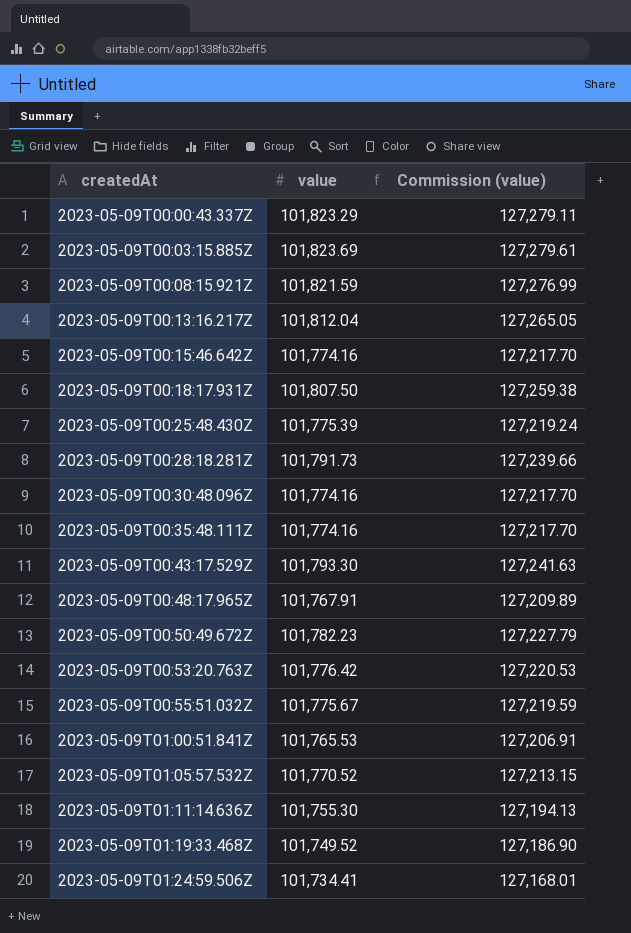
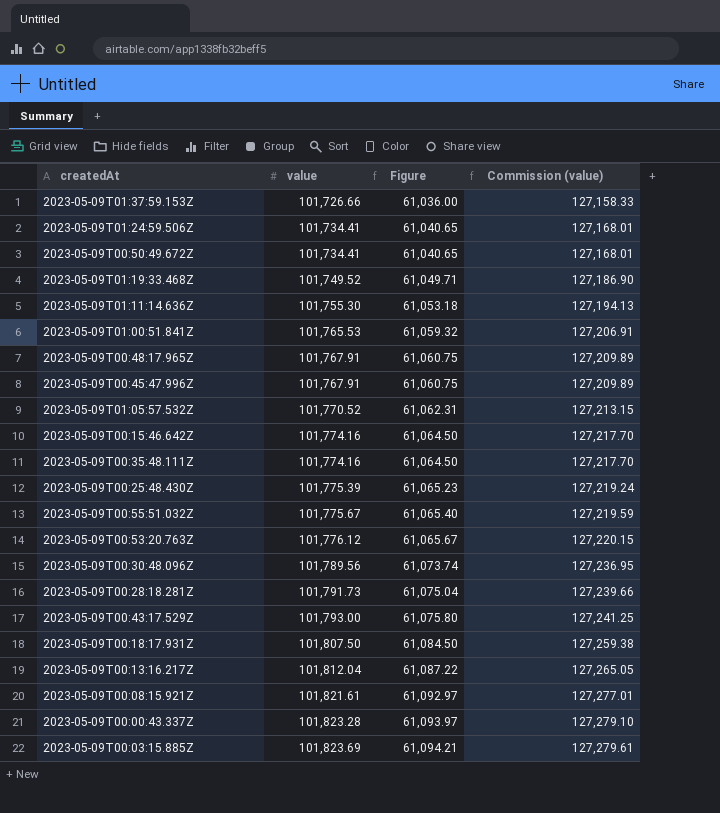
row order: createdAt ascending -> value ascending
column Figure | formula: none -> [value] * 0.6
row 2023-05-09T01:37:59.153Z: none -> 101,726.66 | 61,036.00 | 127,158.33
2023-05-09T00:50:49.672Z | value: 101,782.23 -> 101,734.41
2023-05-09T00:50:49.672Z | Commission (value): 127,227.79 -> 127,168.01
row 2023-05-09T00:45:47.996Z: none -> 101,767.91 | 61,060.75 | 127,209.89
2023-05-09T00:53:20.763Z | value: 101,776.42 -> 101,776.12
2023-05-09T00:53:20.763Z | Commission (value): 127,220.53 -> 127,220.15
2023-05-09T00:30:48.096Z | value: 101,774.16 -> 101,789.56
2023-05-09T00:30:48.096Z | Commission (value): 127,217.70 -> 127,236.95
2023-05-09T00:43:17.529Z | value: 101,793.30 -> 101,793.00
2023-05-09T00:43:17.529Z | Commission (value): 127,241.63 -> 127,241.25
2023-05-09T00:08:15.921Z | value: 101,821.59 -> 101,821.61
2023-05-09T00:08:15.921Z | Commission (value): 127,276.99 -> 127,277.01
2023-05-09T00:00:43.337Z | value: 101,823.29 -> 101,823.28
2023-05-09T00:00:43.337Z | Commission (value): 127,279.11 -> 127,279.10

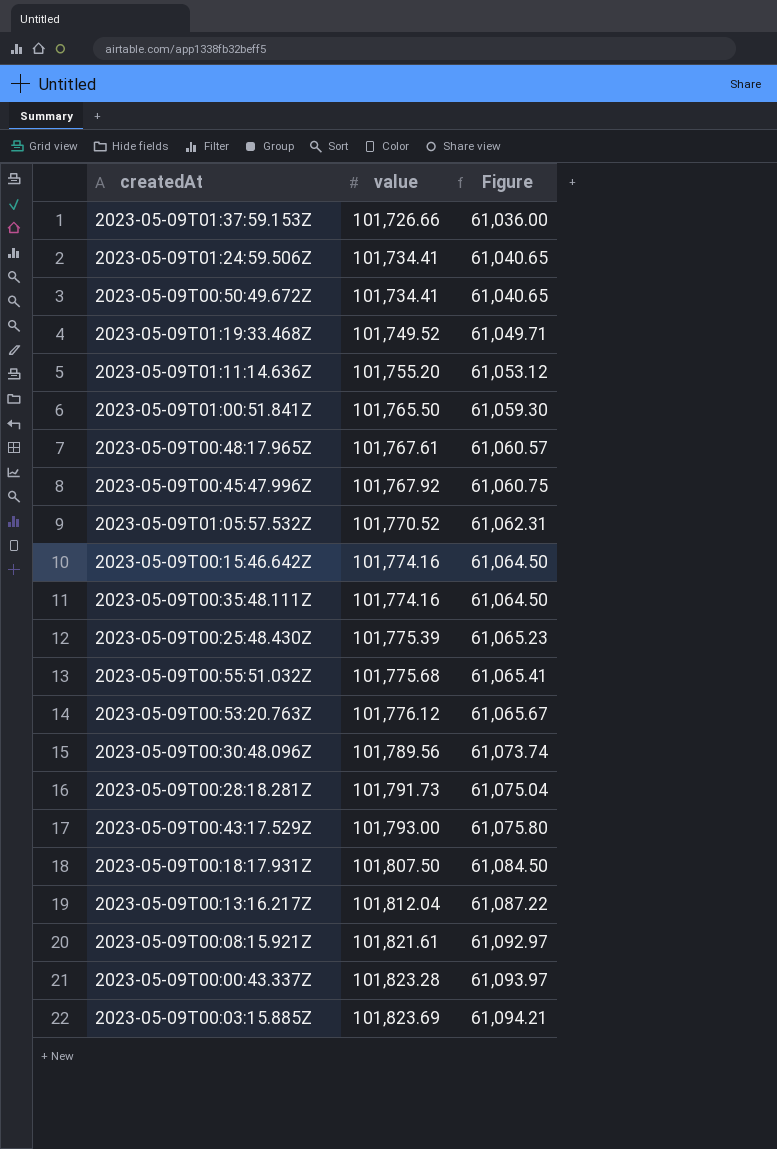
column Commission (value) | formula: [value] * 1.25 -> none
2023-05-09T01:11:14.636Z | value: 101,755.30 -> 101,755.20
2023-05-09T01:11:14.636Z | Figure: 61,053.18 -> 61,053.12
2023-05-09T01:00:51.841Z | value: 101,765.53 -> 101,765.50
2023-05-09T01:00:51.841Z | Figure: 61,059.32 -> 61,059.30
2023-05-09T00:48:17.965Z | value: 101,767.91 -> 101,767.61
2023-05-09T00:48:17.965Z | Figure: 61,060.75 -> 61,060.57
2023-05-09T00:45:47.996Z | value: 101,767.91 -> 101,767.92
2023-05-09T00:55:51.032Z | value: 101,775.67 -> 101,775.68
2023-05-09T00:55:51.032Z | Figure: 61,065.40 -> 61,065.41

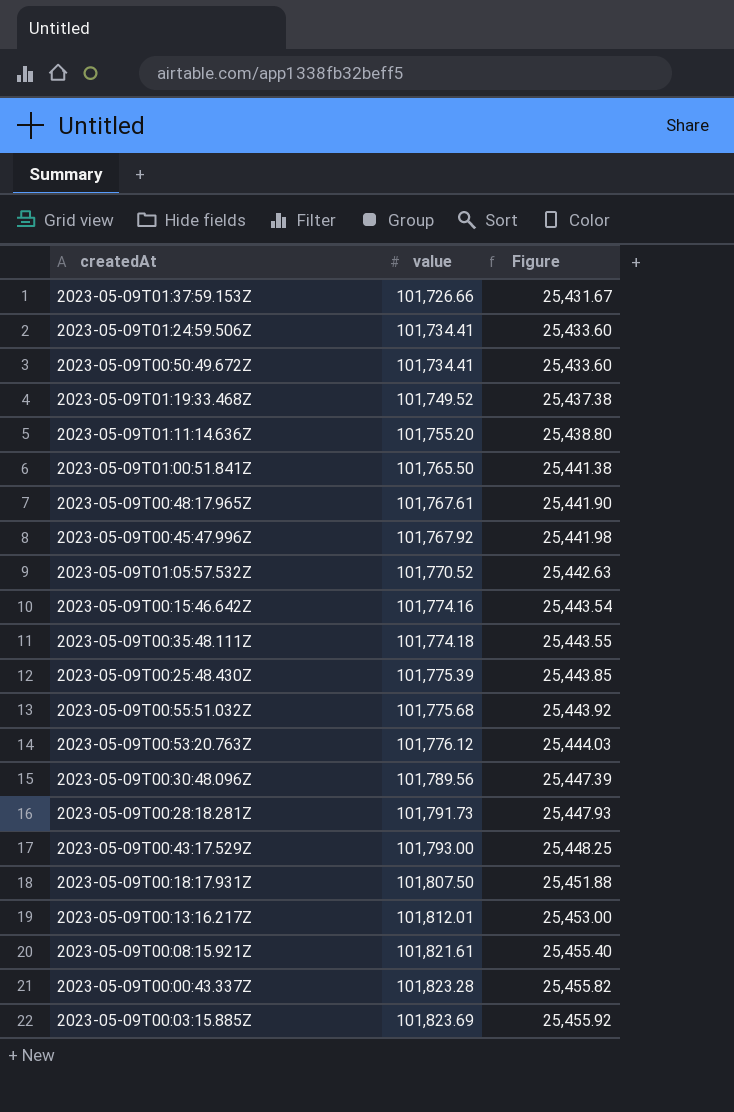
column Figure | formula: [value] * 0.6 -> [value] * 0.25
2023-05-09T00:35:48.111Z | value: 101,774.16 -> 101,774.18
2023-05-09T00:13:16.217Z | value: 101,812.04 -> 101,812.01

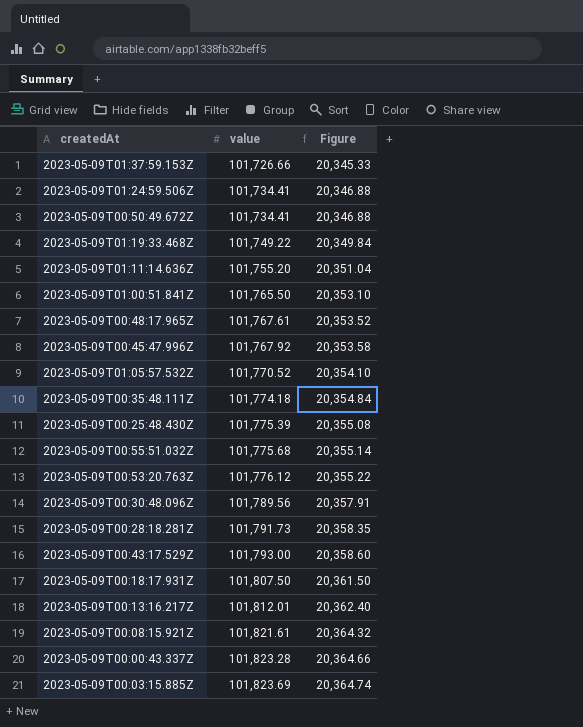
column Figure | formula: [value] * 0.25 -> [value] * 0.2
row 2023-05-09T00:15:46.642Z: 101,774.16 | 25,443.54 -> none
2023-05-09T01:19:33.468Z | value: 101,749.52 -> 101,749.22

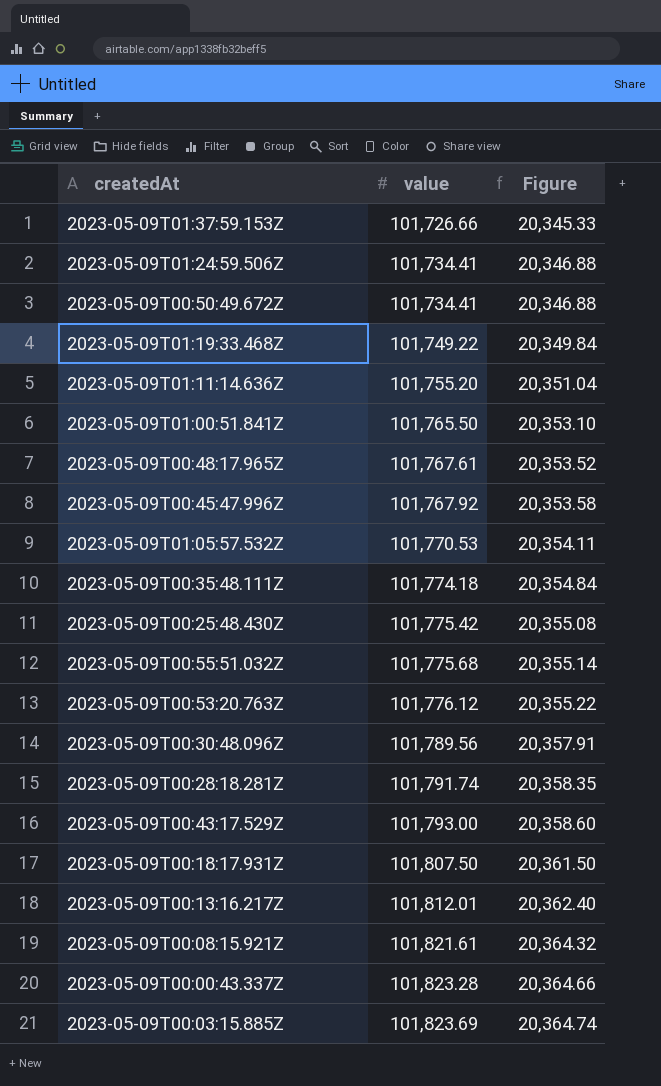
2023-05-09T01:05:57.532Z | value: 101,770.52 -> 101,770.53
2023-05-09T01:05:57.532Z | Figure: 20,354.10 -> 20,354.11
2023-05-09T00:25:48.430Z | value: 101,775.39 -> 101,775.42
2023-05-09T00:28:18.281Z | value: 101,791.73 -> 101,791.74

